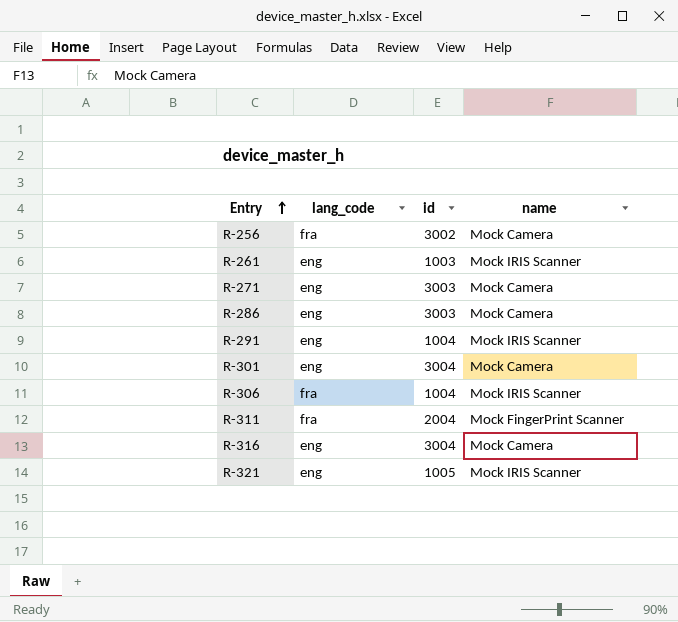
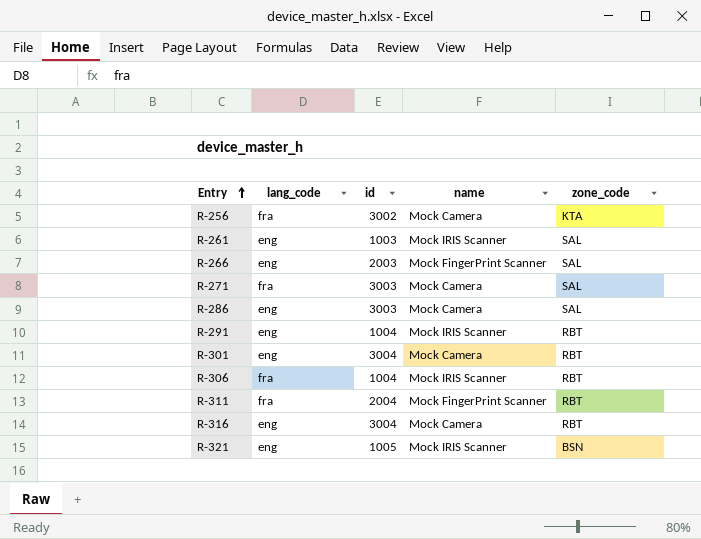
column zone_code | position: none -> 5
row R-266: none -> eng | 2003 | Mock FingerPrint Scanner | SAL
R-271 | lang_code: eng -> fra

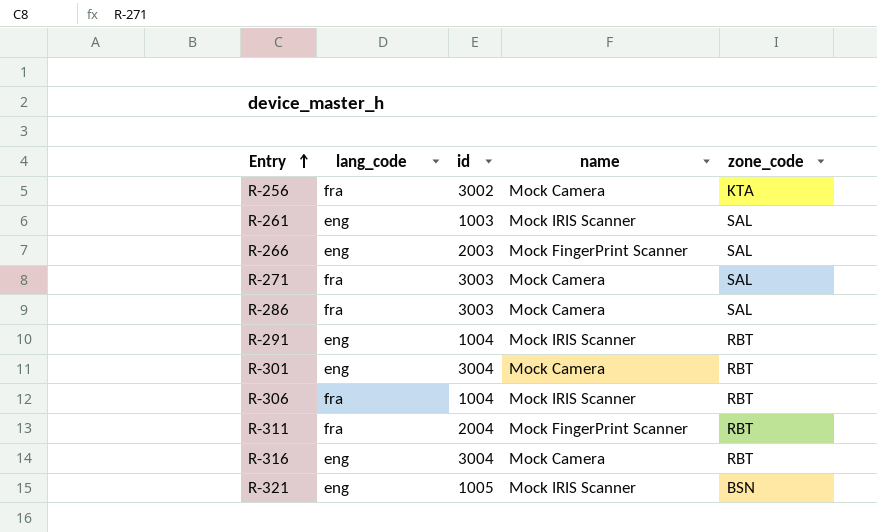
R-286 | lang_code: eng -> fra

